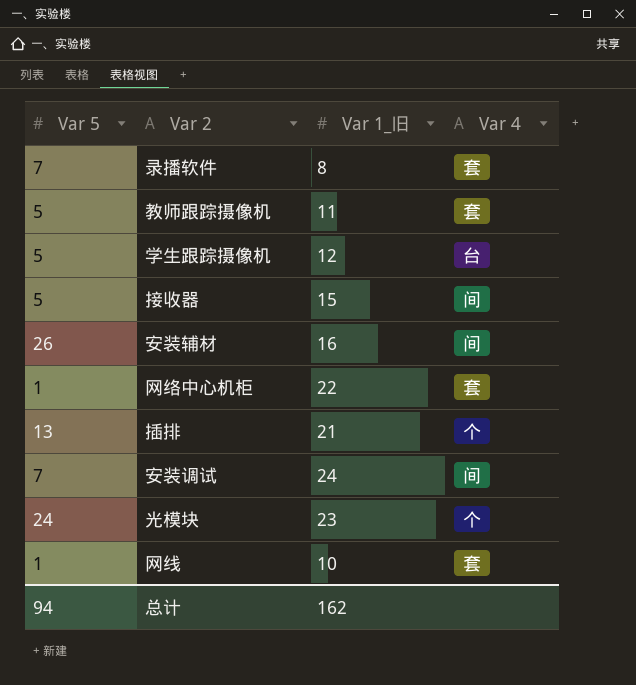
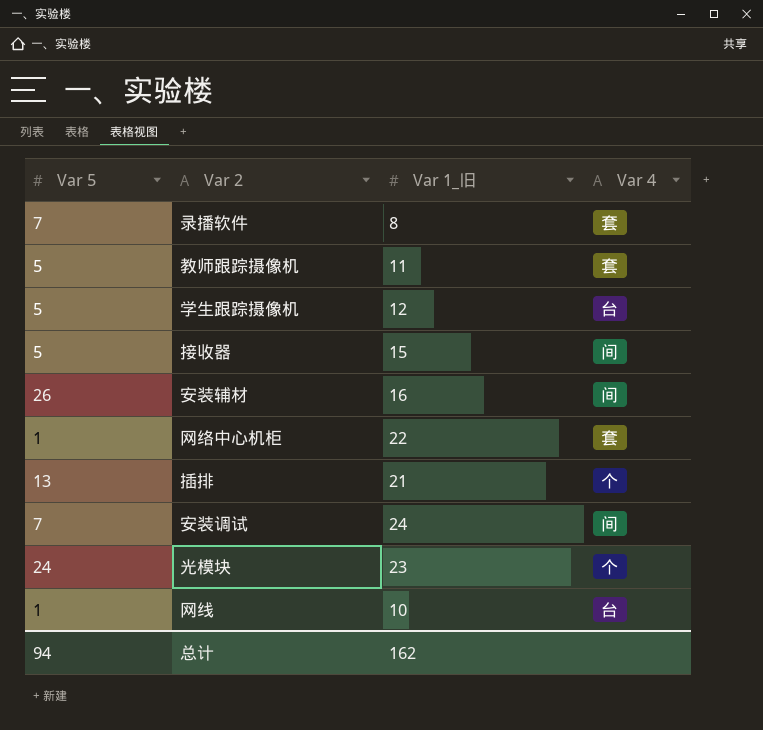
网线 | Var 4: 套 -> 台

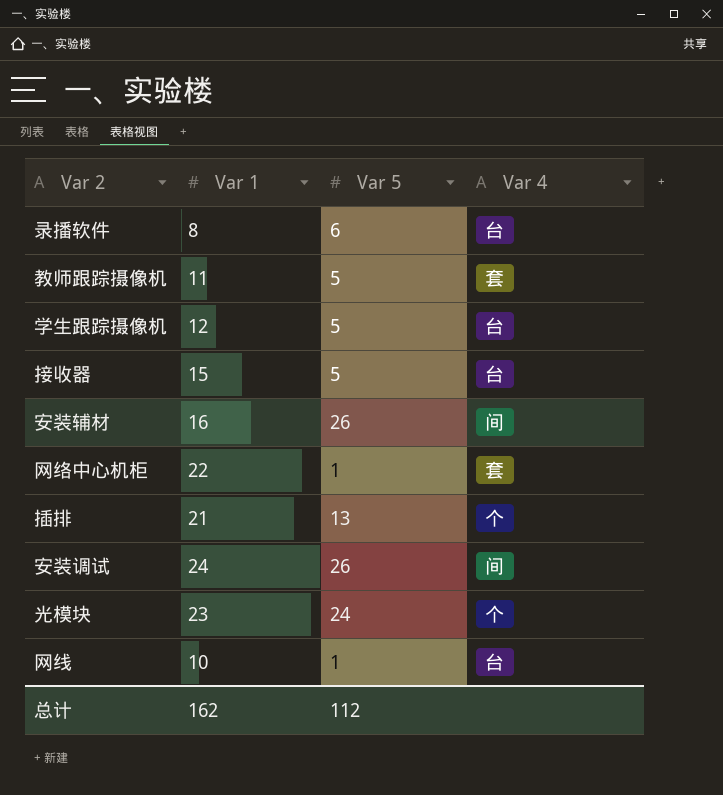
column name: Var 1_旧 -> Var 1
column Var 5 | position: 1 -> 3
录播软件 | Var 5: 7 -> 6
录播软件 | Var 4: 套 -> 台
接收器 | Var 4: 间 -> 台
安装调试 | Var 5: 7 -> 26
总计 | Var 5: 94 -> 112

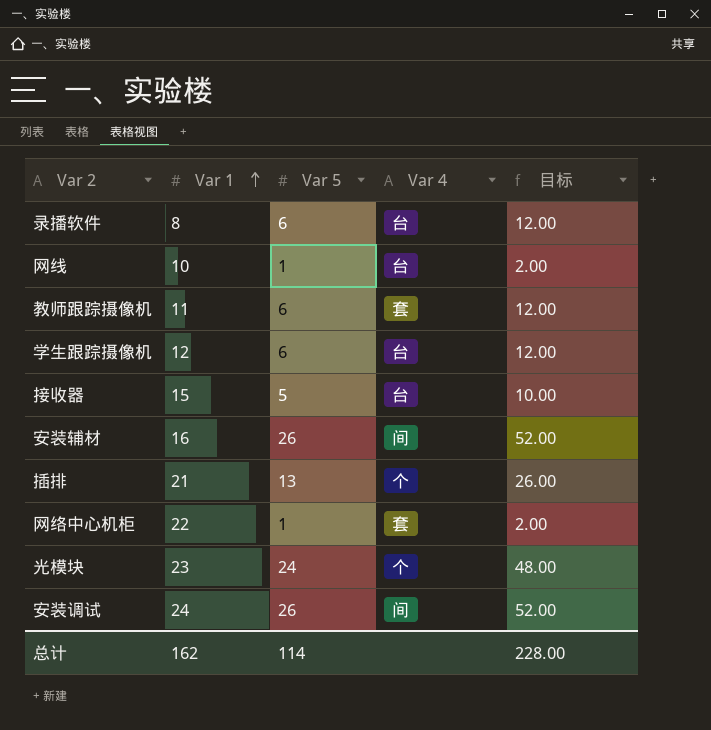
row order: none -> Var 1 ascending
column 目标 | formula: none -> [Var 5] * 2
教师跟踪摄像机 | Var 5: 5 -> 6
学生跟踪摄像机 | Var 5: 5 -> 6
总计 | Var 5: 112 -> 114

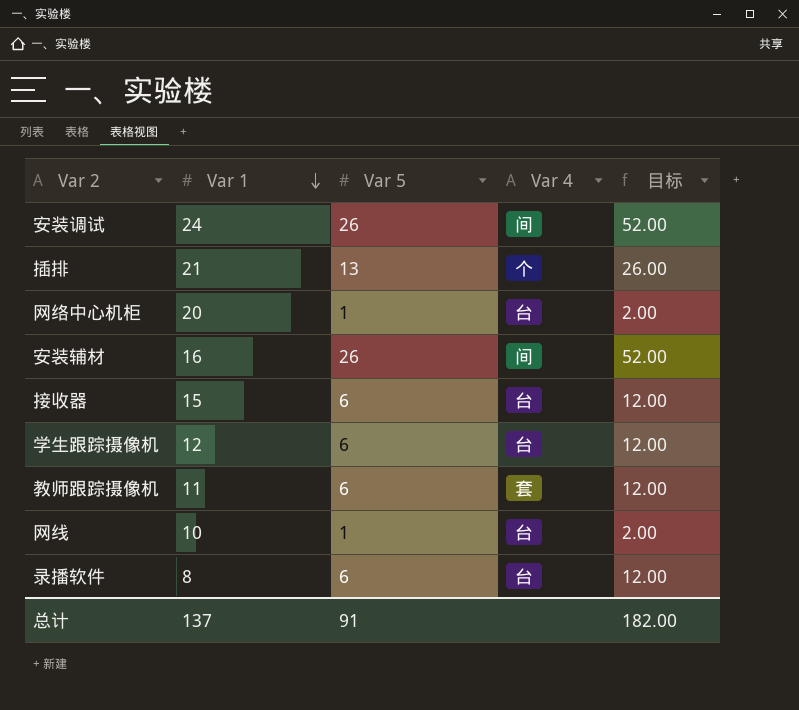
row order: Var 1 ascending -> Var 1 descending
row 光模块: 23 | 24 | 个 | 48.00 -> none
网络中心机柜 | Var 1: 22 -> 20
网络中心机柜 | Var 4: 套 -> 台
接收器 | Var 5: 5 -> 6
接收器 | 目标: 10.00 -> 12.00
总计 | Var 1: 162 -> 137
总计 | Var 5: 114 -> 91
总计 | 目标: 228.00 -> 182.00

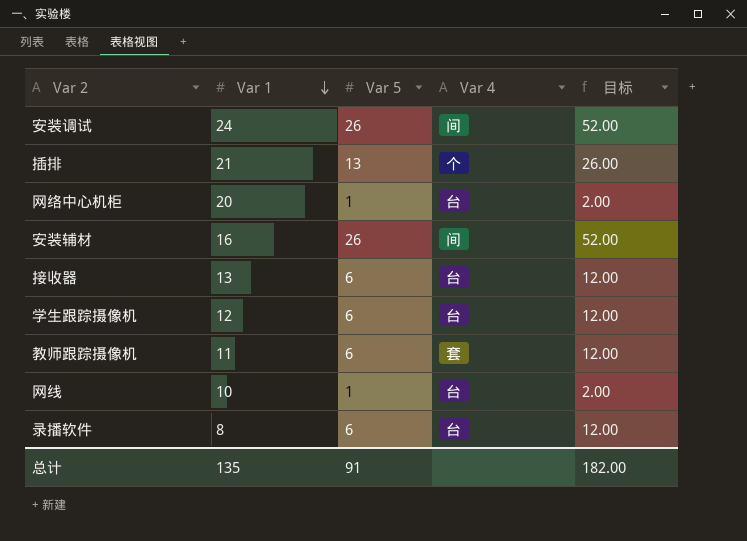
接收器 | Var 1: 15 -> 13
总计 | Var 1: 137 -> 135

